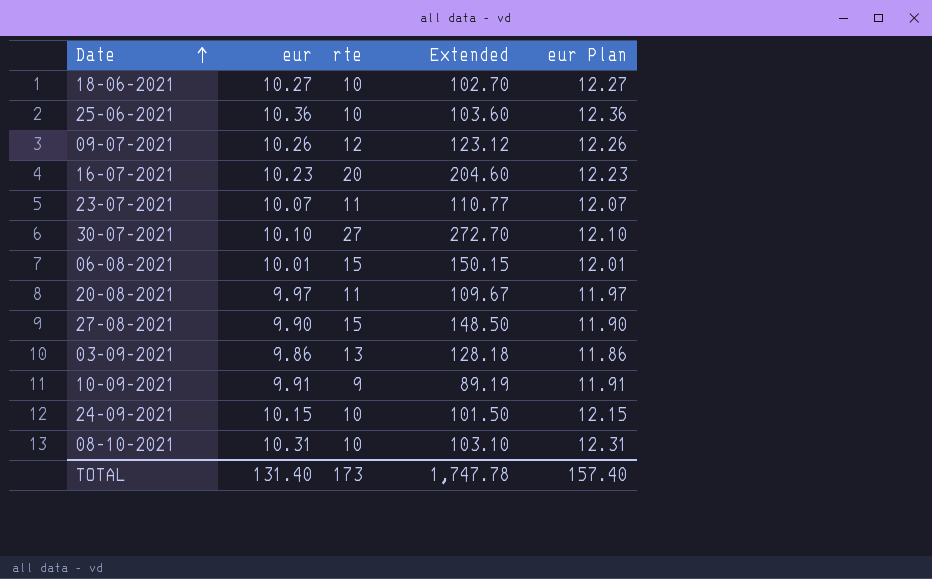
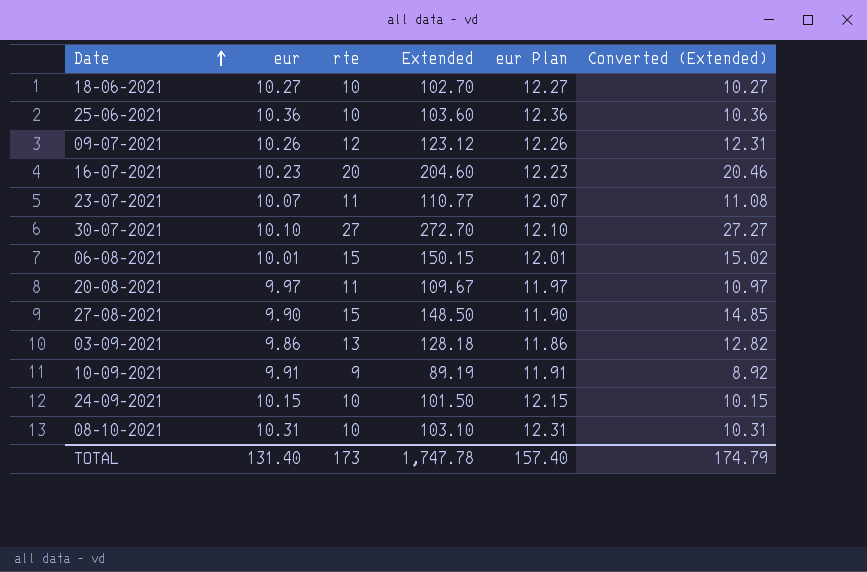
column Converted (Extended) | formula: none -> [Extended] * 0.1

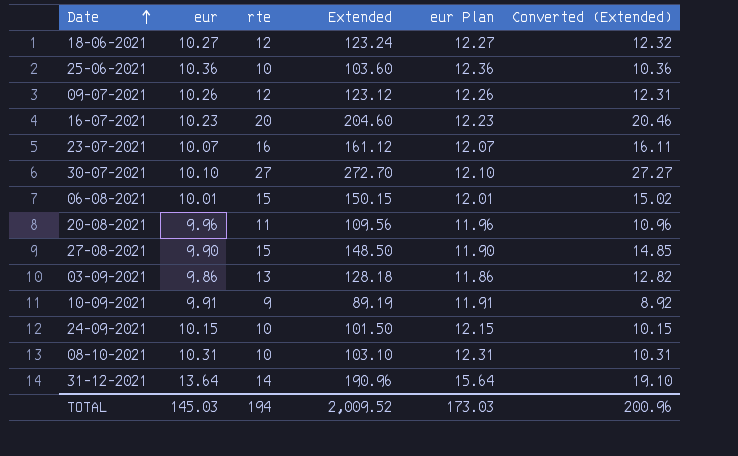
18-06-2021 | rte: 10 -> 12
18-06-2021 | Extended: 102.70 -> 123.24
18-06-2021 | Converted (Extended): 10.27 -> 12.32
23-07-2021 | rte: 11 -> 16
23-07-2021 | Extended: 110.77 -> 161.12
23-07-2021 | Converted (Extended): 11.08 -> 16.11
20-08-2021 | eur: 9.97 -> 9.96
20-08-2021 | Extended: 109.67 -> 109.56
20-08-2021 | eur Plan: 11.97 -> 11.96
20-08-2021 | Converted (Extended): 10.97 -> 10.96
row 31-12-2021: none -> 13.64 | 14 | 190.96 | 15.64 | 19.10
TOTAL | eur: 131.40 -> 145.03
TOTAL | rte: 173 -> 194
TOTAL | Extended: 1,747.78 -> 2,009.52
TOTAL | eur Plan: 157.40 -> 173.03
TOTAL | Converted (Extended): 174.79 -> 200.96

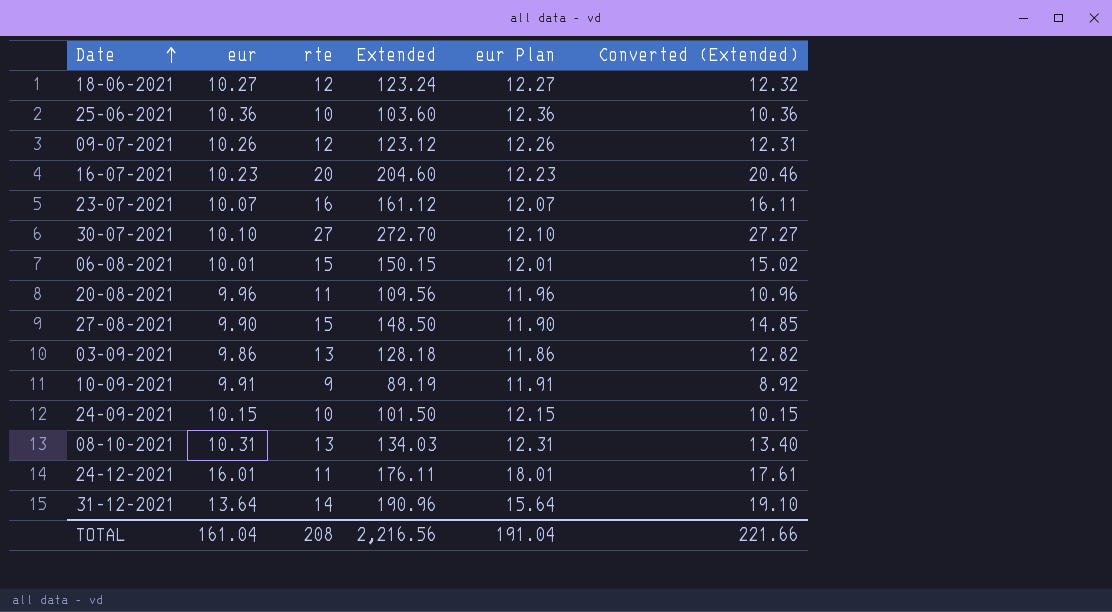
08-10-2021 | rte: 10 -> 13
08-10-2021 | Extended: 103.10 -> 134.03
08-10-2021 | Converted (Extended): 10.31 -> 13.40
row 24-12-2021: none -> 16.01 | 11 | 176.11 | 18.01 | 17.61
TOTAL | eur: 145.03 -> 161.04
TOTAL | rte: 194 -> 208
TOTAL | Extended: 2,009.52 -> 2,216.56
TOTAL | eur Plan: 173.03 -> 191.04
TOTAL | Converted (Extended): 200.96 -> 221.66

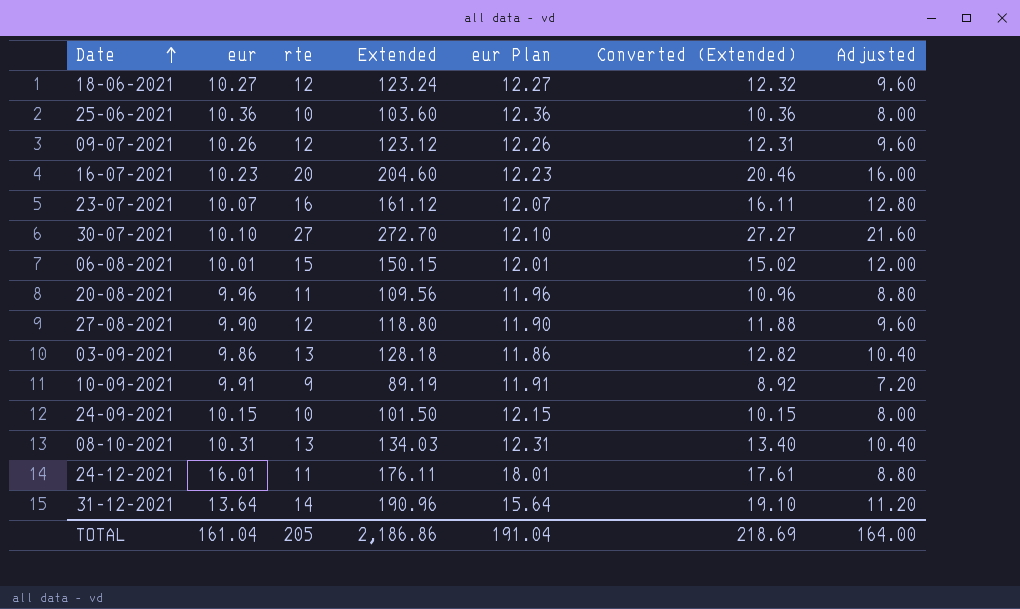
column Adjusted | formula: none -> [rte] * 0.8
27-08-2021 | rte: 15 -> 12
27-08-2021 | Extended: 148.50 -> 118.80
27-08-2021 | Converted (Extended): 14.85 -> 11.88
TOTAL | rte: 208 -> 205
TOTAL | Extended: 2,216.56 -> 2,186.86
TOTAL | Converted (Extended): 221.66 -> 218.69

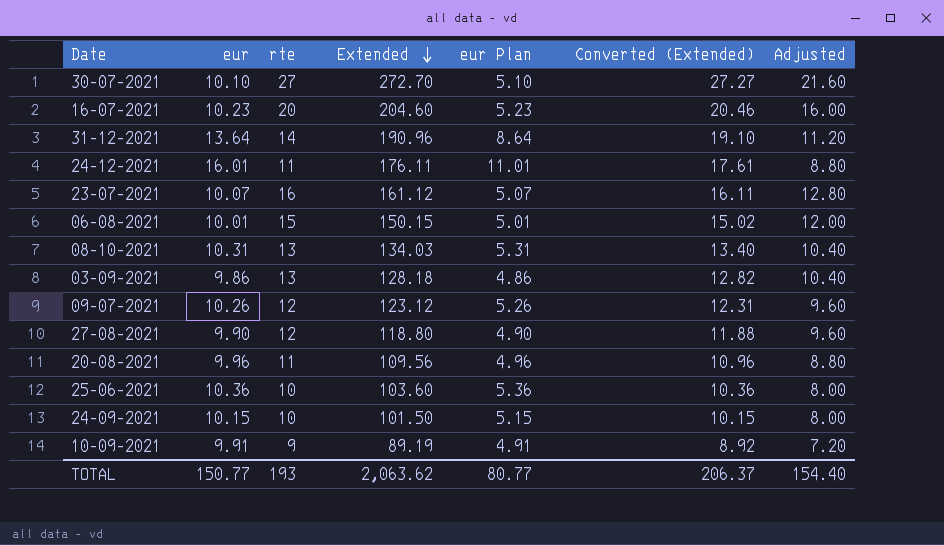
row order: Date ascending -> Extended descending
column eur Plan | formula: [eur] + 2 -> [eur] - 5
row 18-06-2021: 10.27 | 12 | 123.24 | 12.27 | 12.32 | 9.60 -> none
TOTAL | eur: 161.04 -> 150.77
TOTAL | rte: 205 -> 193
TOTAL | Extended: 2,186.86 -> 2,063.62
TOTAL | eur Plan: 191.04 -> 80.77
TOTAL | Converted (Extended): 218.69 -> 206.37
TOTAL | Adjusted: 164.00 -> 154.40

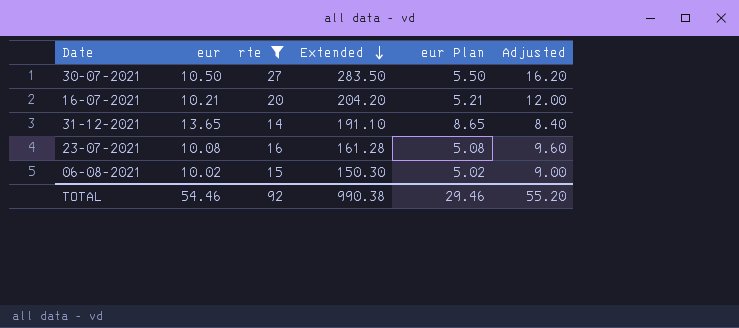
filter: none -> rte >= 14
column Converted (Extended) | formula: [Extended] * 0.1 -> none
column Adjusted | formula: [rte] * 0.8 -> [rte] * 0.6
30-07-2021 | eur: 10.10 -> 10.50
30-07-2021 | Extended: 272.70 -> 283.50
30-07-2021 | eur Plan: 5.10 -> 5.50
16-07-2021 | eur: 10.23 -> 10.21
16-07-2021 | Extended: 204.60 -> 204.20
16-07-2021 | eur Plan: 5.23 -> 5.21
31-12-2021 | eur: 13.64 -> 13.65
31-12-2021 | Extended: 190.96 -> 191.10
31-12-2021 | eur Plan: 8.64 -> 8.65
23-07-2021 | eur: 10.07 -> 10.08
23-07-2021 | Extended: 161.12 -> 161.28
23-07-2021 | eur Plan: 5.07 -> 5.08
06-08-2021 | eur: 10.01 -> 10.02
06-08-2021 | Extended: 150.15 -> 150.30
06-08-2021 | eur Plan: 5.01 -> 5.02
TOTAL | eur: 150.77 -> 54.46
TOTAL | rte: 193 -> 92
TOTAL | Extended: 2,063.62 -> 990.38
TOTAL | eur Plan: 80.77 -> 29.46
TOTAL | Adjusted: 154.40 -> 55.20

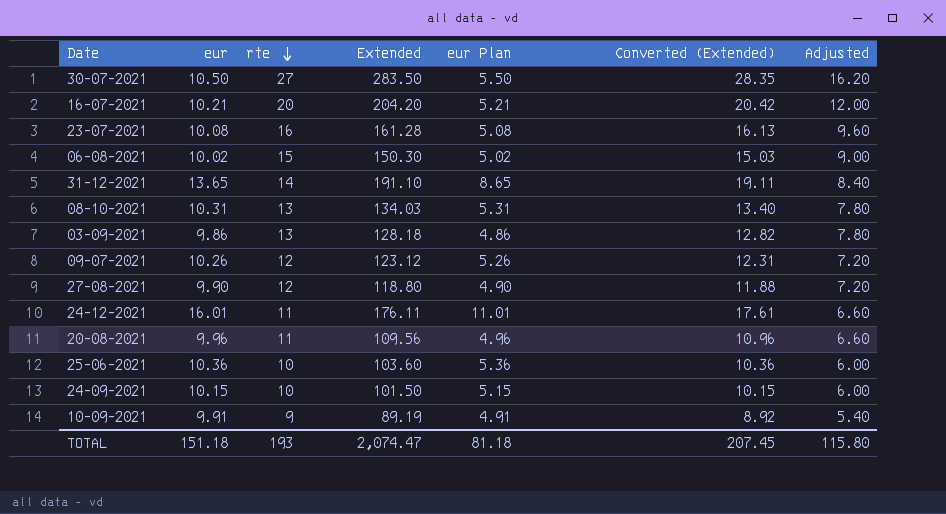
filter: rte >= 14 -> none
row order: Extended descending -> rte descending
column Converted (Extended) | formula: none -> [Extended] * 0.1
TOTAL | eur: 54.46 -> 151.18
TOTAL | rte: 92 -> 193
TOTAL | Extended: 990.38 -> 2,074.47
TOTAL | eur Plan: 29.46 -> 81.18
TOTAL | Adjusted: 55.20 -> 115.80

